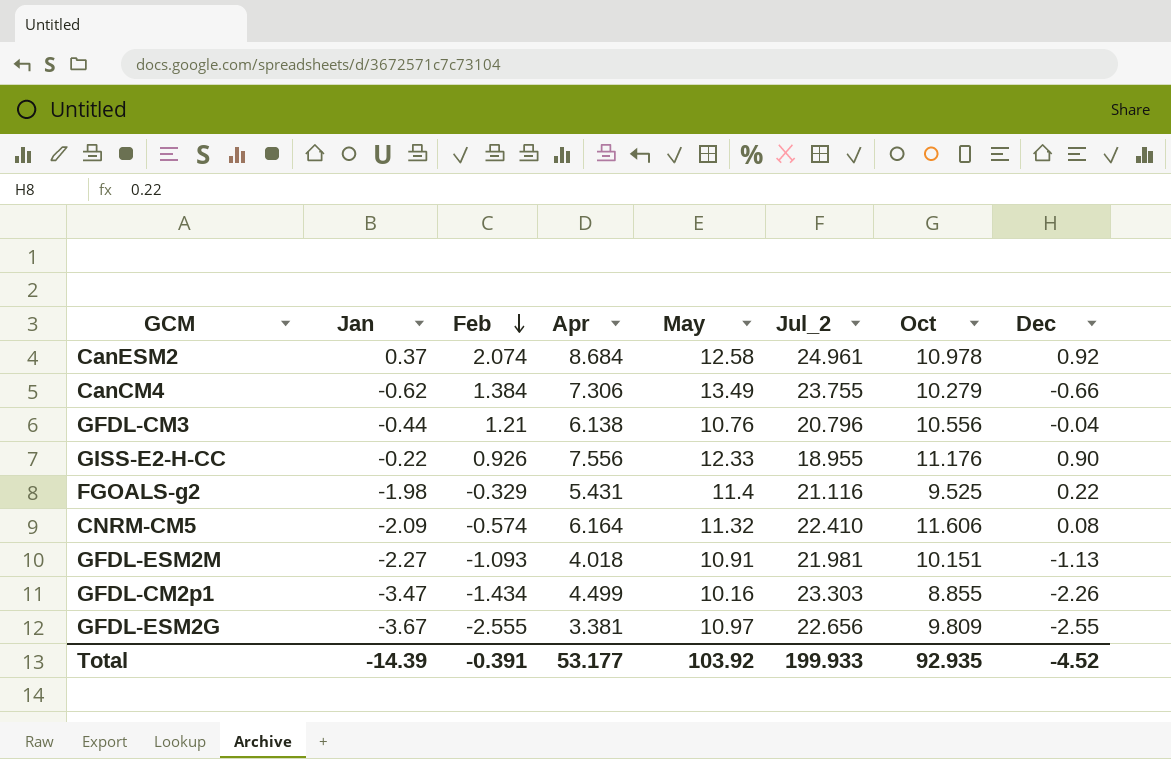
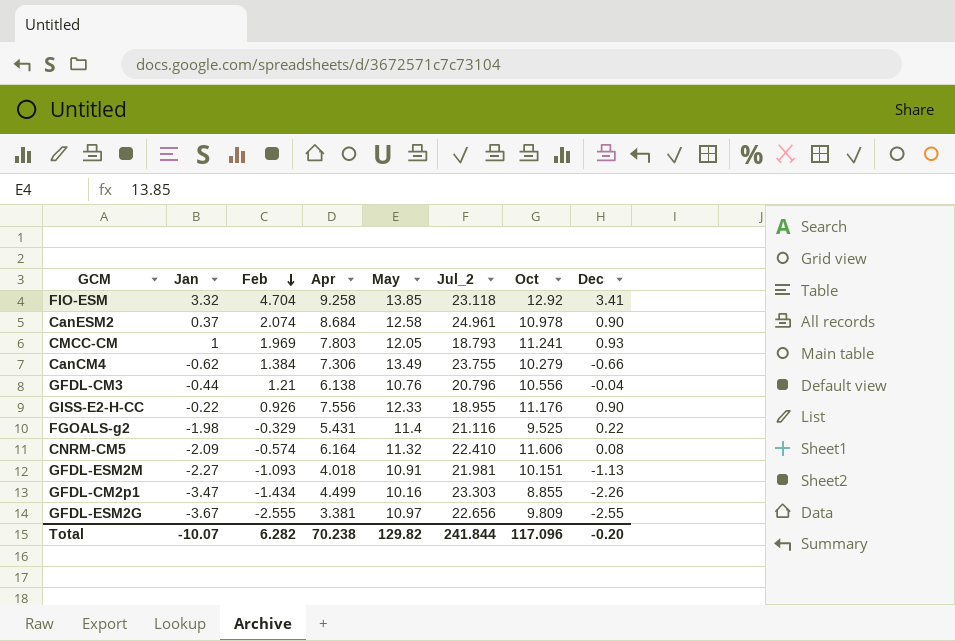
row FIO-ESM: none -> 3.32 | 4.704 | 9.258 | 13.85 | 23.118 | 12.92 | 3.41
CanESM2 | Dec: 0.92 -> 0.90
row CMCC-CM: none -> 1 | 1.969 | 7.803 | 12.05 | 18.793 | 11.241 | 0.93
Total | Jan: -14.39 -> -10.07
Total | Feb: -0.391 -> 6.282
Total | Apr: 53.177 -> 70.238
Total | May: 103.92 -> 129.82
Total | Jul_2: 199.933 -> 241.844
Total | Oct: 92.935 -> 117.096
Total | Dec: -4.52 -> -0.20

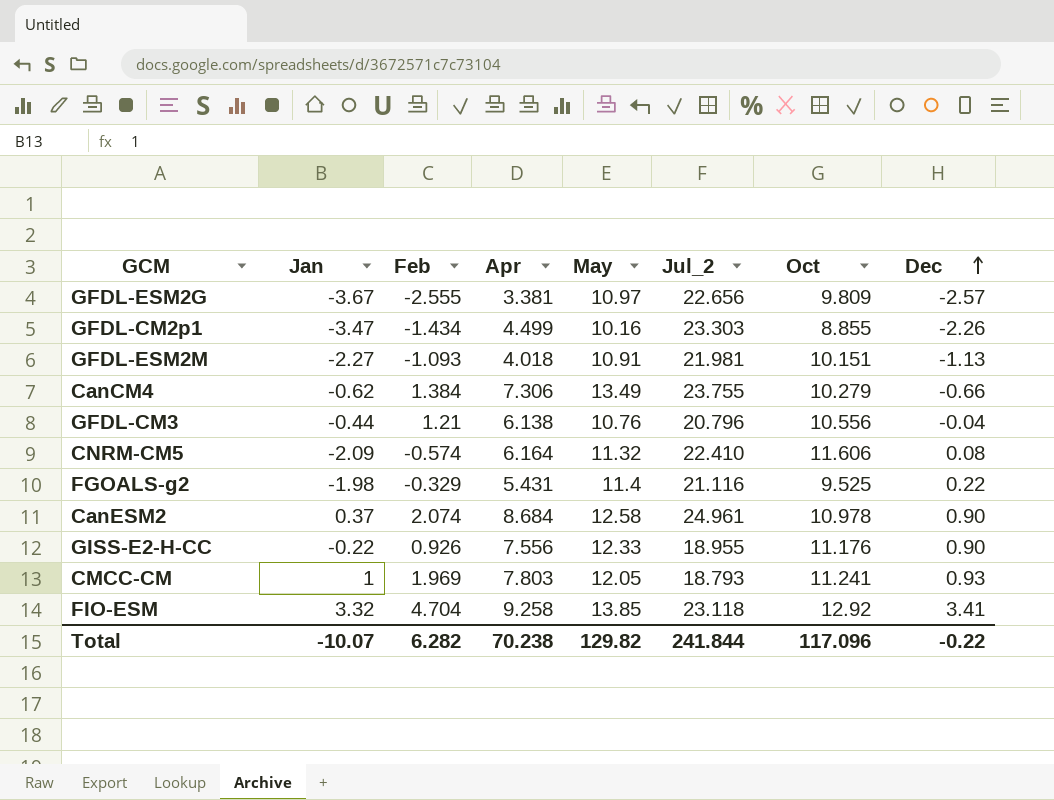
row order: Feb descending -> Dec ascending
GFDL-ESM2G | Dec: -2.55 -> -2.57
Total | Dec: -0.20 -> -0.22

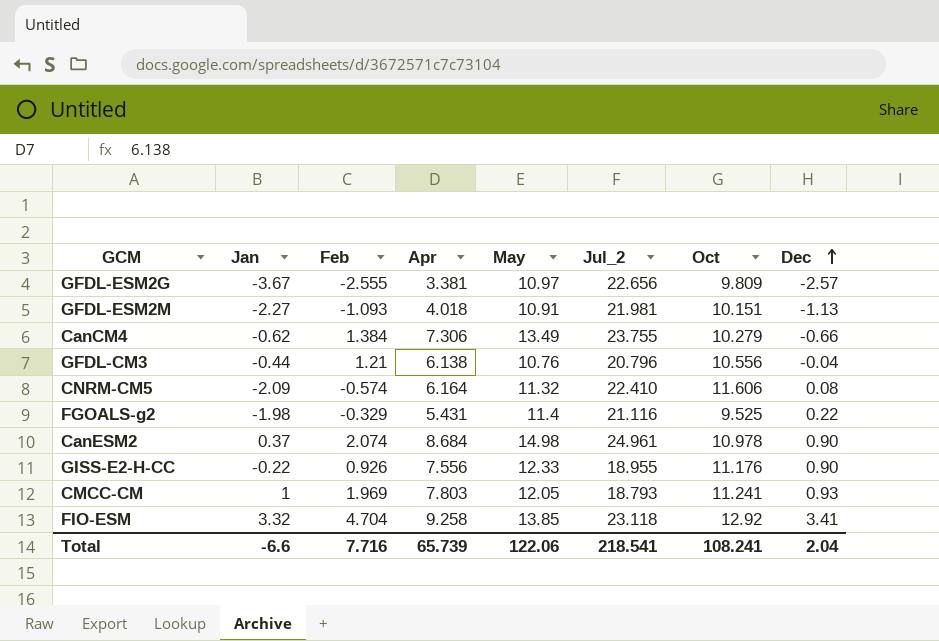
row GFDL-CM2p1: -3.47 | -1.434 | 4.499 | 10.16 | 23.303 | 8.855 | -2.26 -> none
CanESM2 | May: 12.58 -> 14.98
Total | Jan: -10.07 -> -6.6
Total | Feb: 6.282 -> 7.716
Total | Apr: 70.238 -> 65.739
Total | May: 129.82 -> 122.06
Total | Jul_2: 241.844 -> 218.541
Total | Oct: 117.096 -> 108.241
Total | Dec: -0.22 -> 2.04

